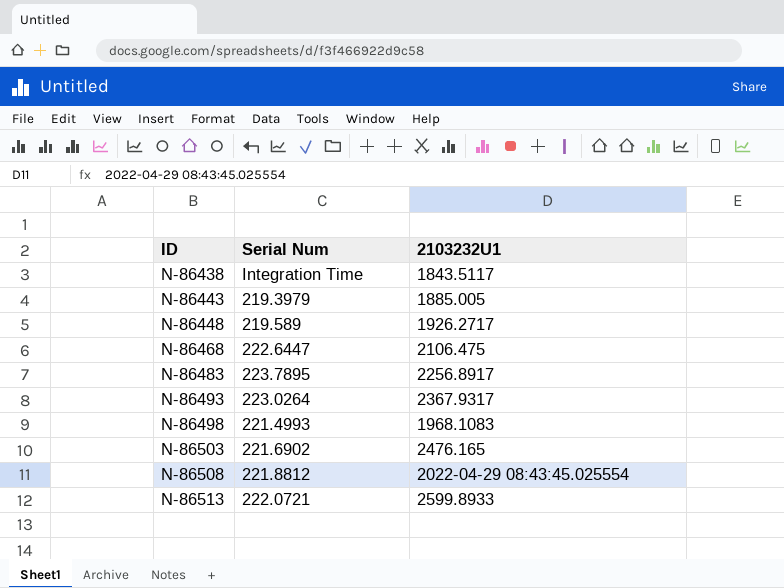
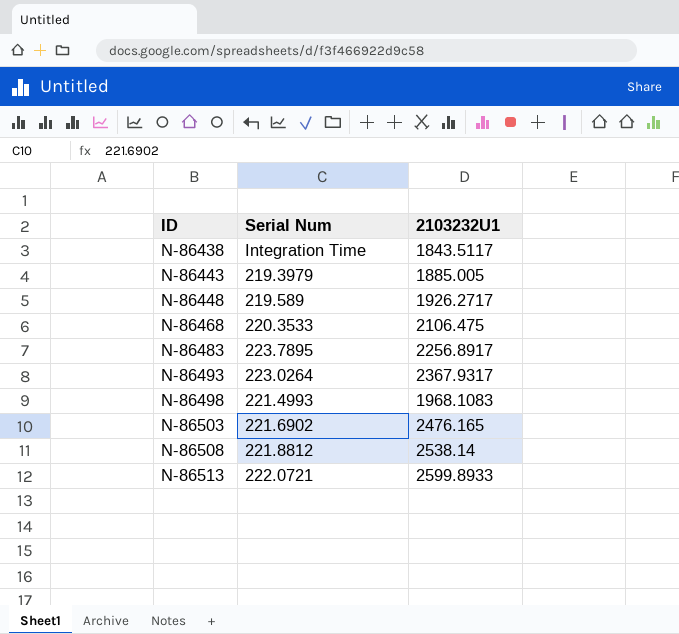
N-86468 | Serial Num: 222.6447 -> 220.3533
N-86508 | 2103232U1: 2022-04-29 08:43:45.025554 -> 2538.14

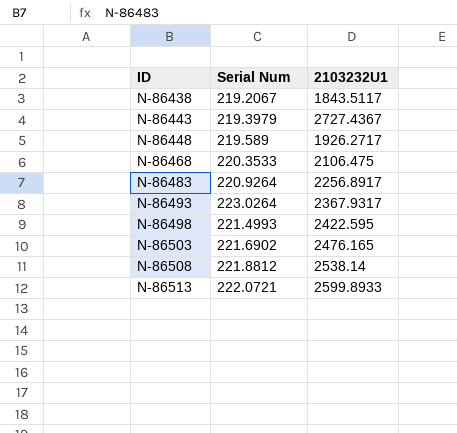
N-86438 | Serial Num: Integration Time -> 219.2067
N-86443 | 2103232U1: 1885.005 -> 2727.4367
N-86483 | Serial Num: 223.7895 -> 220.9264
N-86498 | 2103232U1: 1968.1083 -> 2422.595

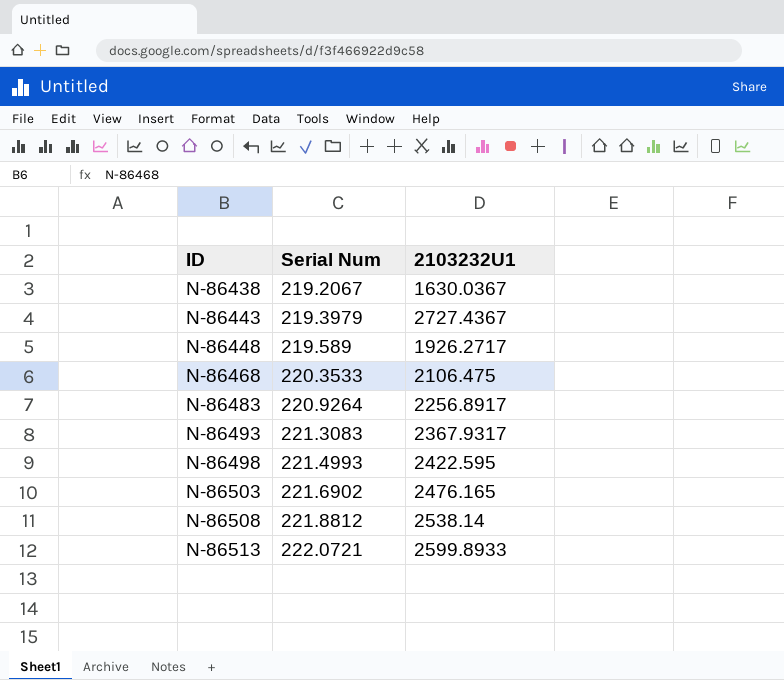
N-86438 | 2103232U1: 1843.5117 -> 1630.0367
N-86493 | Serial Num: 223.0264 -> 221.3083

